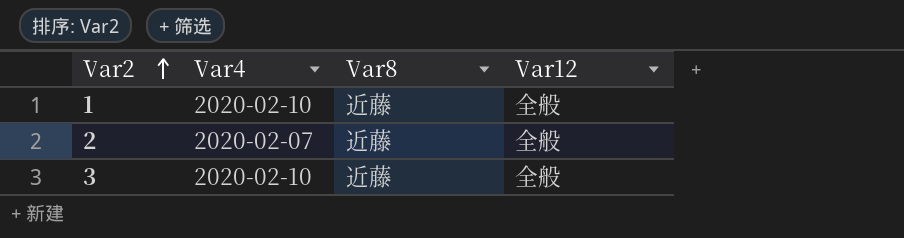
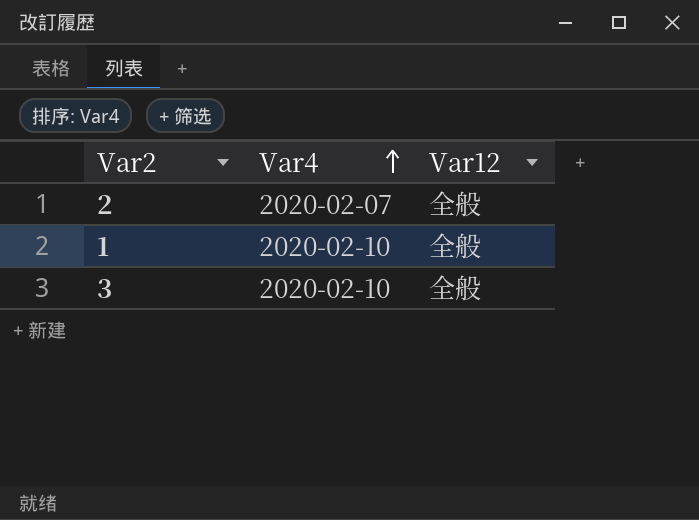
row order: Var2 ascending -> Var4 ascending
column Var8 | position: 3 -> none

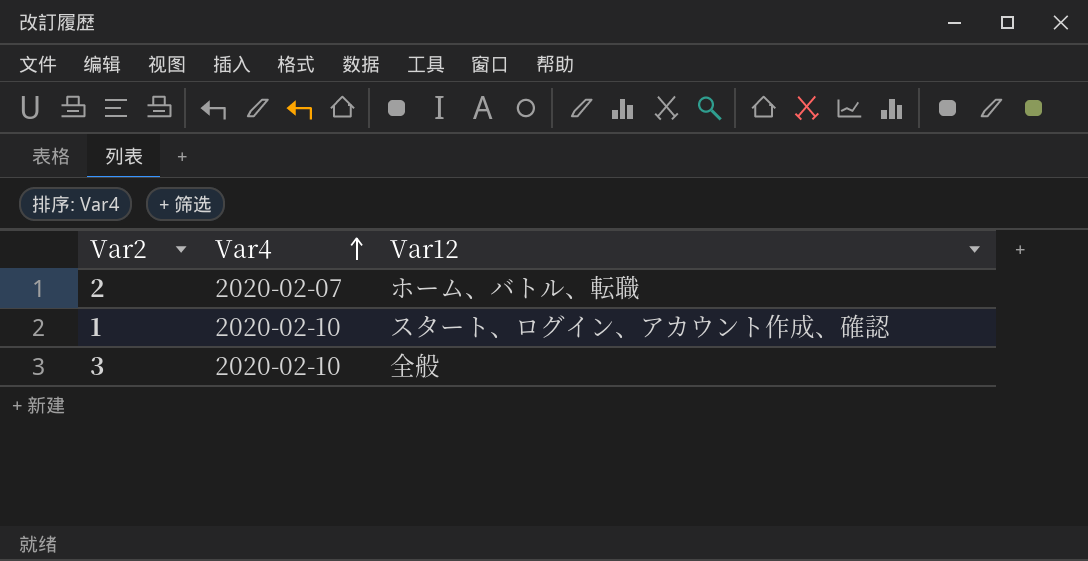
2 | Var12: 全般 -> ホーム、バトル、転職
1 | Var12: 全般 -> スタート、ログイン、アカウント作成、確認

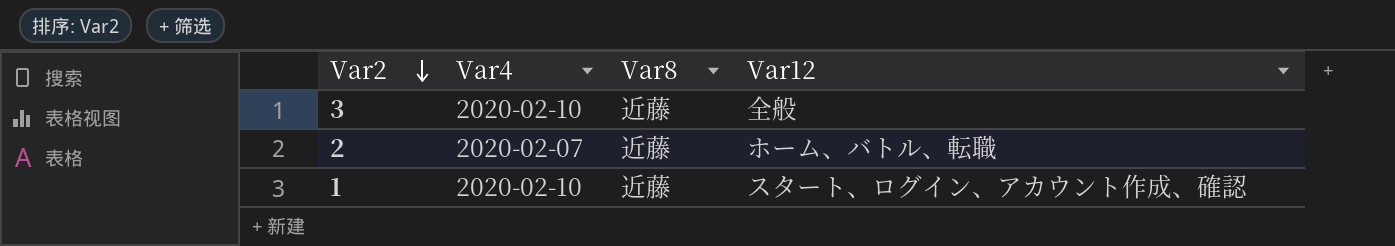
row order: Var4 ascending -> Var2 descending
column Var8 | position: none -> 3

